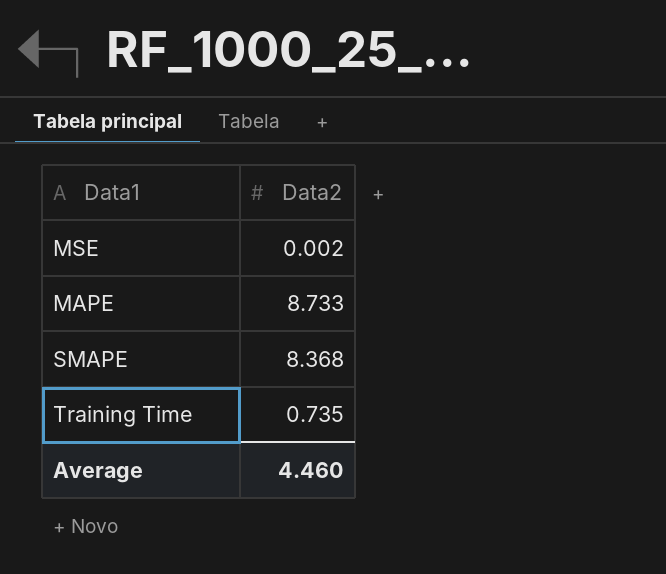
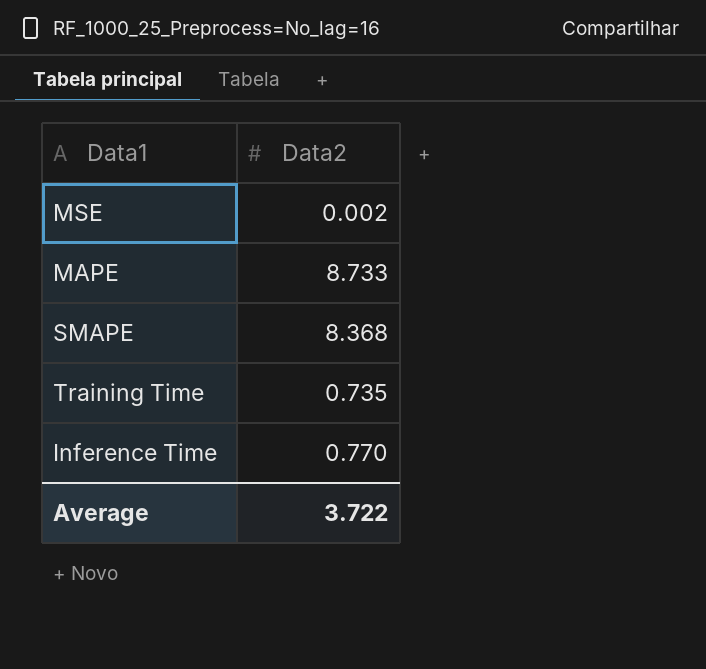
row Inference Time: none -> 0.770
Average | Data2: 4.460 -> 3.722

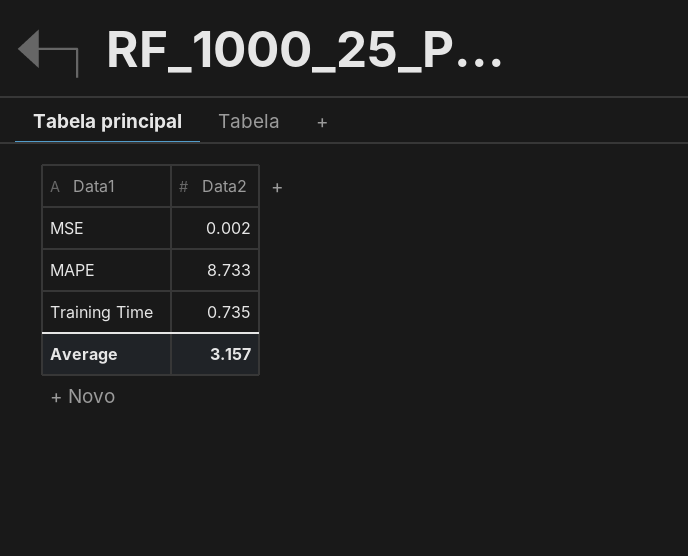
row SMAPE: 8.368 -> none
row Inference Time: 0.770 -> none
Average | Data2: 3.722 -> 3.157

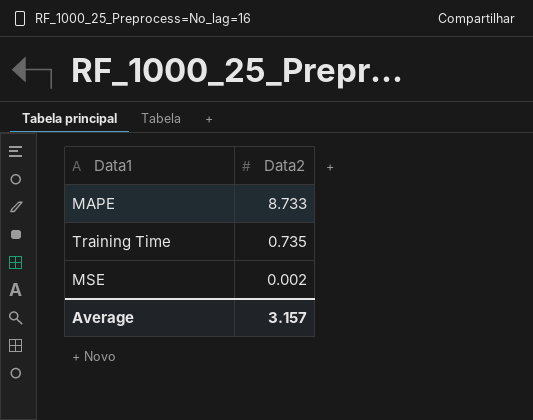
row order: none -> Data2 descending

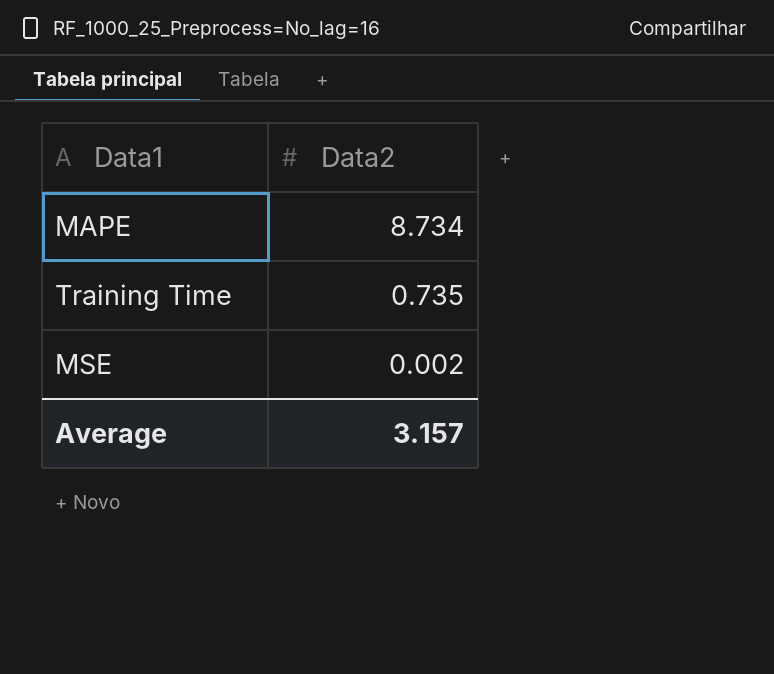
MAPE | Data2: 8.733 -> 8.734

